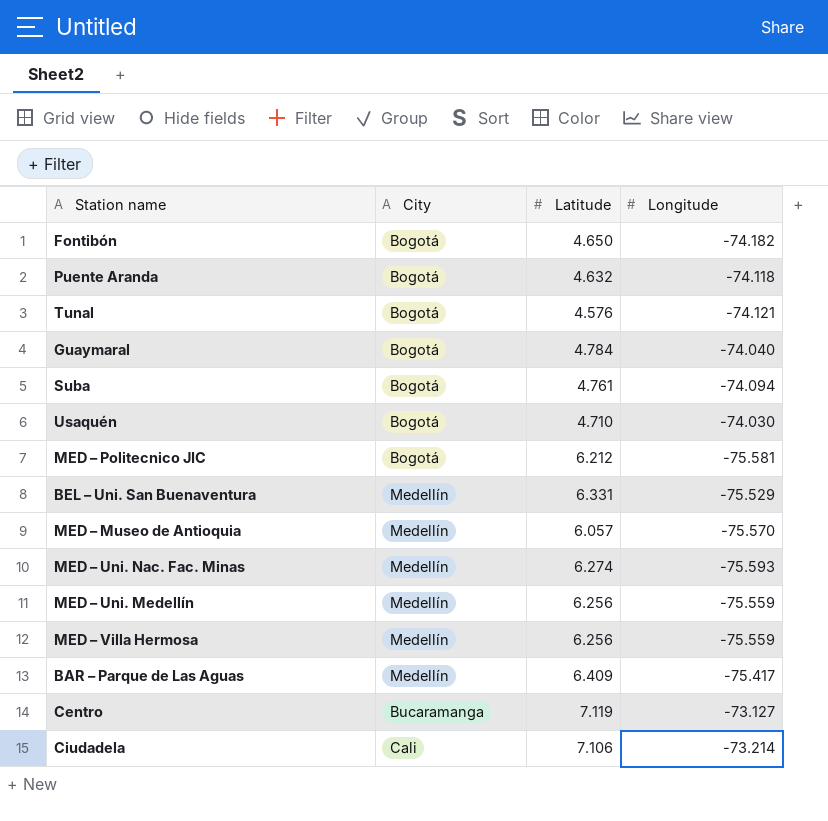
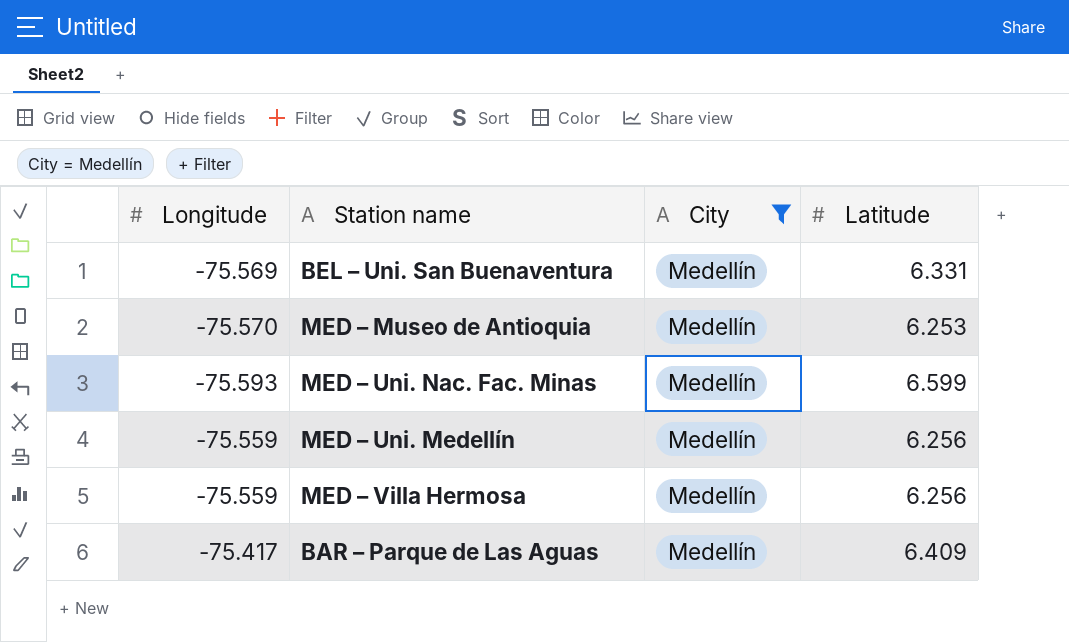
filter: none -> City = Medellín
column Longitude | position: 4 -> 1
BEL – Uni. San Buenaventura | Longitude: -75.529 -> -75.569
MED – Museo de Antioquia | Latitude: 6.057 -> 6.253
MED – Uni. Nac. Fac. Minas | Latitude: 6.274 -> 6.599

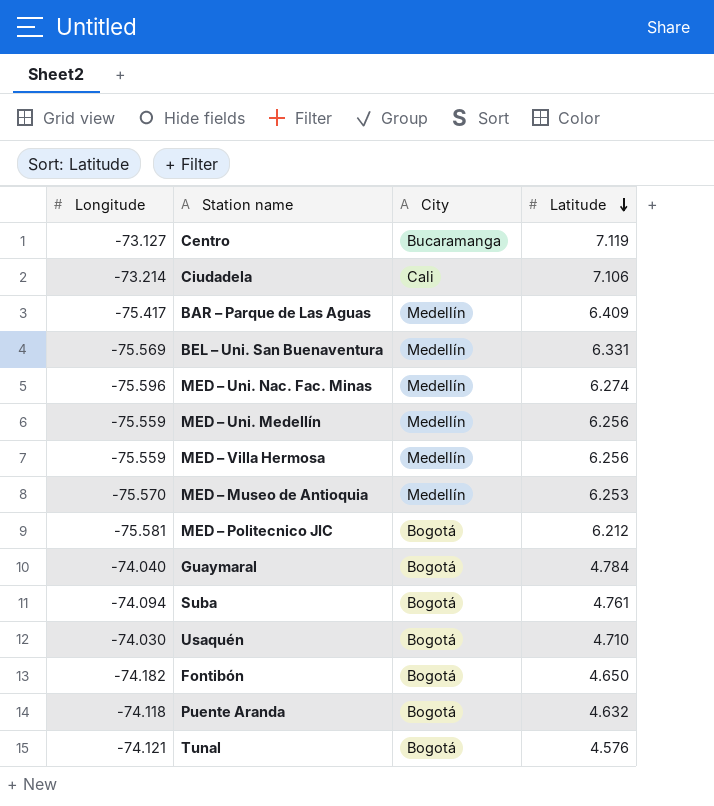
filter: City = Medellín -> none
row order: none -> Latitude descending
MED – Uni. Nac. Fac. Minas | Longitude: -75.593 -> -75.596
MED – Uni. Nac. Fac. Minas | Latitude: 6.599 -> 6.274

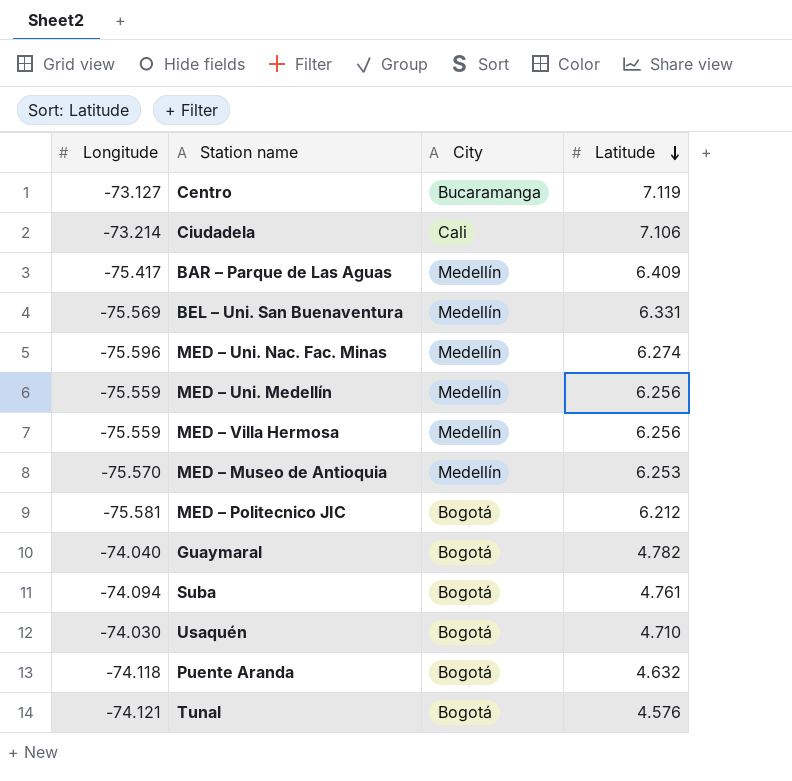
row Fontibón: -74.182 | Bogotá | 4.650 -> none
Guaymaral | Latitude: 4.784 -> 4.782

